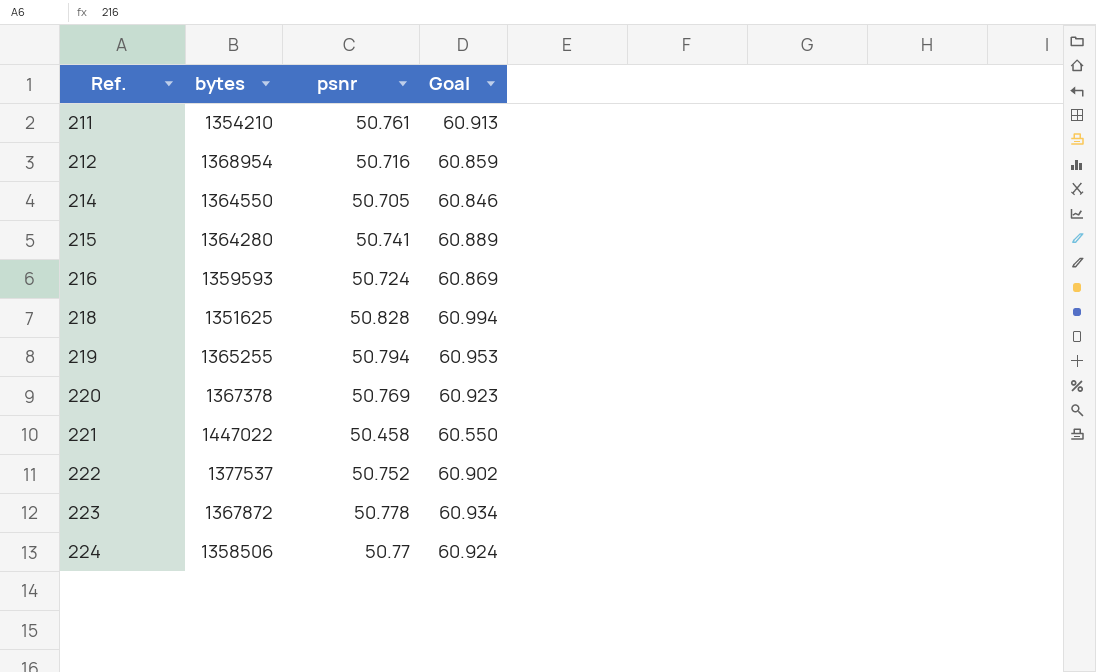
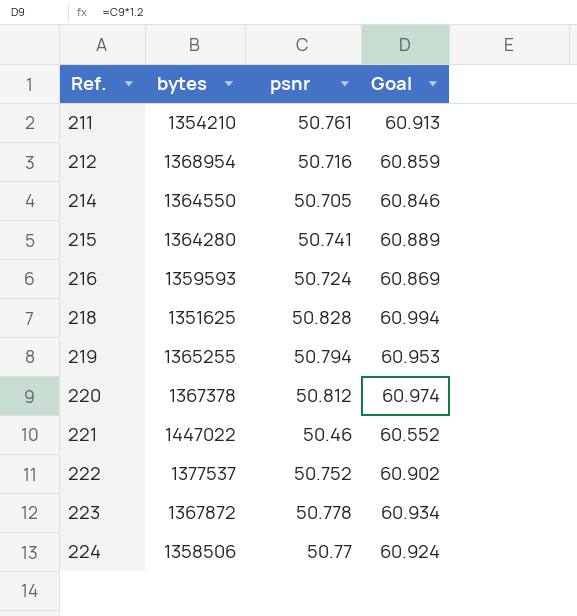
220 | psnr: 50.769 -> 50.812
220 | Goal: 60.923 -> 60.974
221 | psnr: 50.458 -> 50.46
221 | Goal: 60.550 -> 60.552

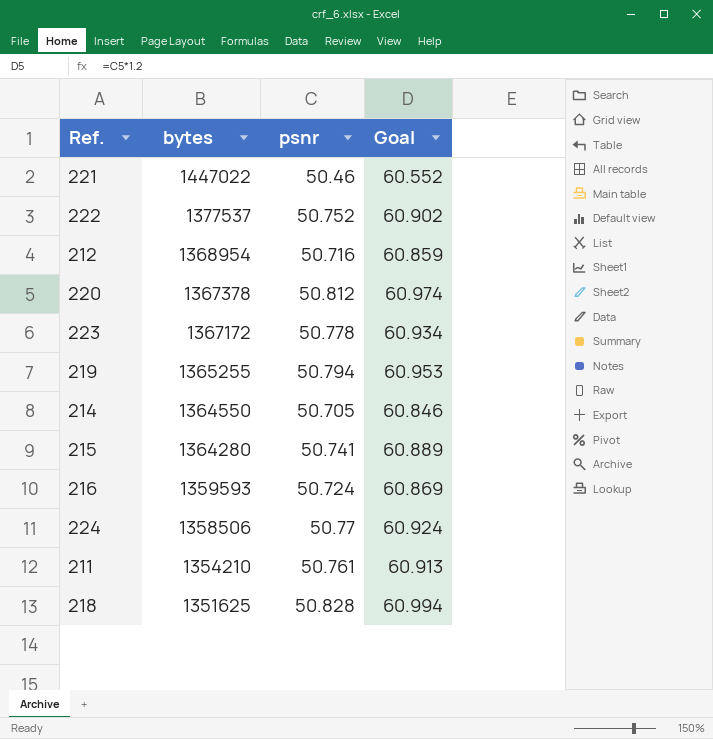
row order: Ref. ascending -> bytes descending
223 | bytes: 1367872 -> 1367172

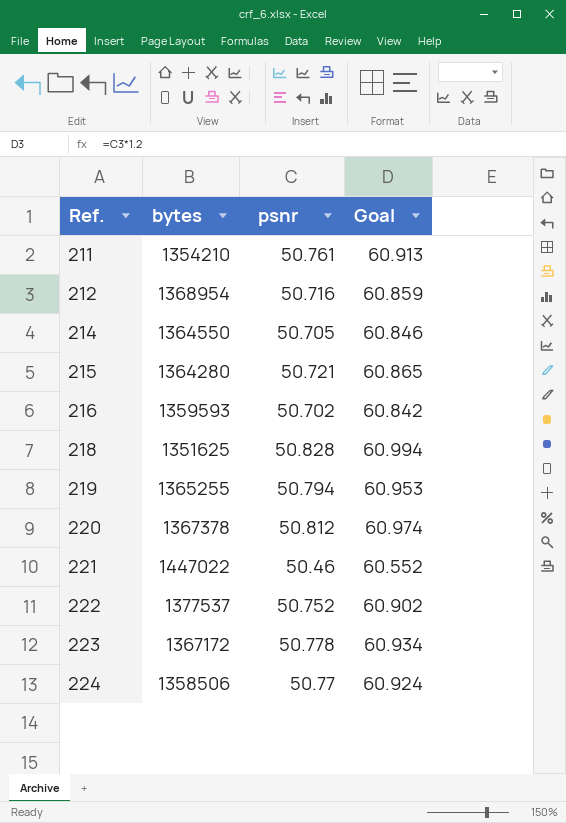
row order: bytes descending -> Ref. ascending
215 | psnr: 50.741 -> 50.721
215 | Goal: 60.889 -> 60.865
216 | psnr: 50.724 -> 50.702
216 | Goal: 60.869 -> 60.842

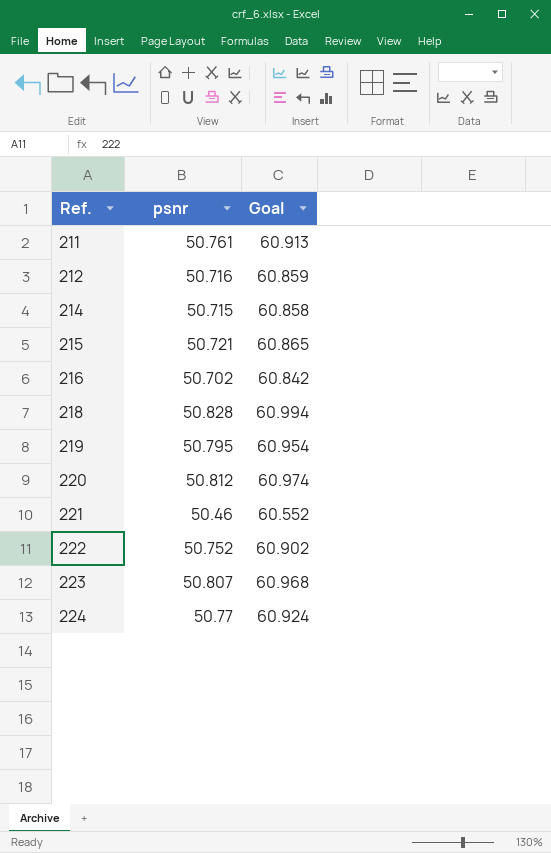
column bytes | position: 2 -> none
214 | psnr: 50.705 -> 50.715
214 | Goal: 60.846 -> 60.858
219 | psnr: 50.794 -> 50.795
219 | Goal: 60.953 -> 60.954
223 | psnr: 50.778 -> 50.807
223 | Goal: 60.934 -> 60.968

